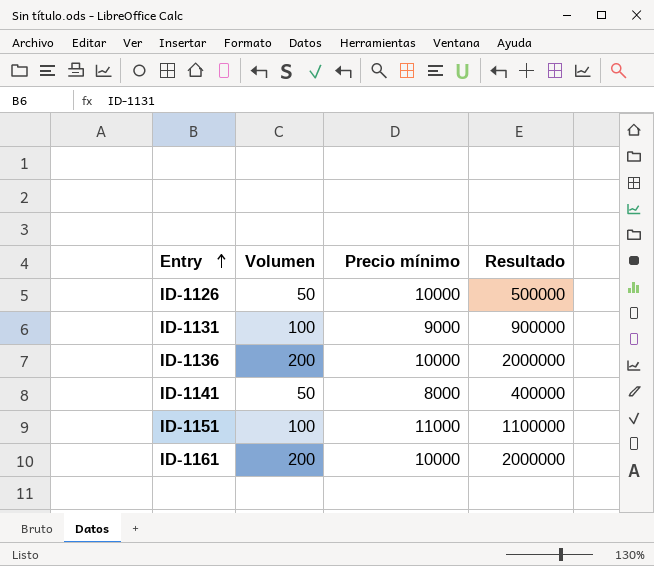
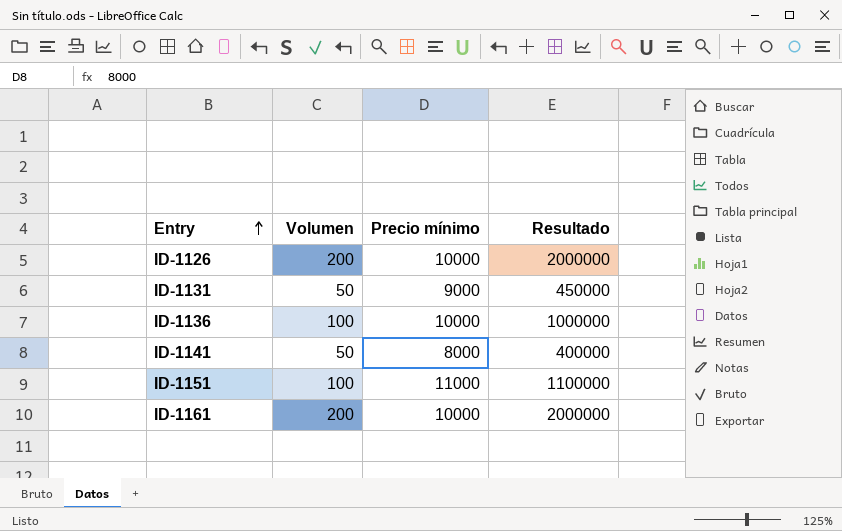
ID-1126 | Volumen: 50 -> 200
ID-1126 | Resultado: 500000 -> 2000000
ID-1131 | Volumen: 100 -> 50
ID-1131 | Resultado: 900000 -> 450000
ID-1136 | Volumen: 200 -> 100
ID-1136 | Resultado: 2000000 -> 1000000

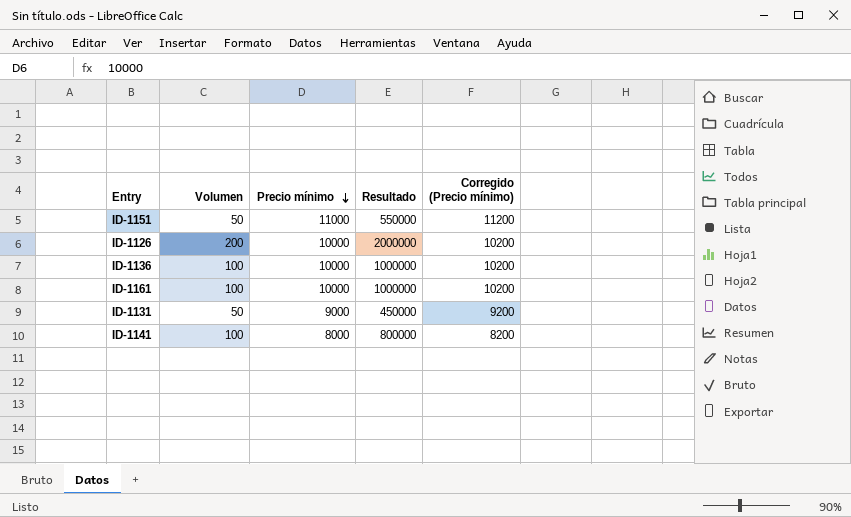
row order: Entry ascending -> Precio mínimo descending
column Corregido (Precio mínimo) | formula: none -> [Precio mínimo] + 200
ID-1151 | Volumen: 100 -> 50
ID-1151 | Resultado: 1100000 -> 550000
ID-1161 | Volumen: 200 -> 100
ID-1161 | Resultado: 2000000 -> 1000000
ID-1141 | Volumen: 50 -> 100
ID-1141 | Resultado: 400000 -> 800000

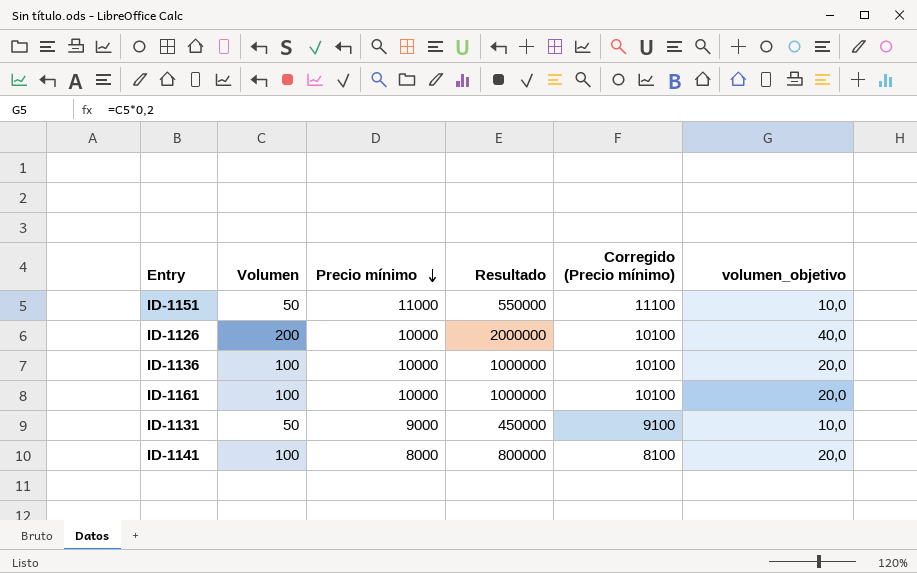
column Corregido (Precio mínimo) | formula: [Precio mínimo] + 200 -> [Precio mínimo] + 100
column volumen_objetivo | formula: none -> [Volumen] * 0,2

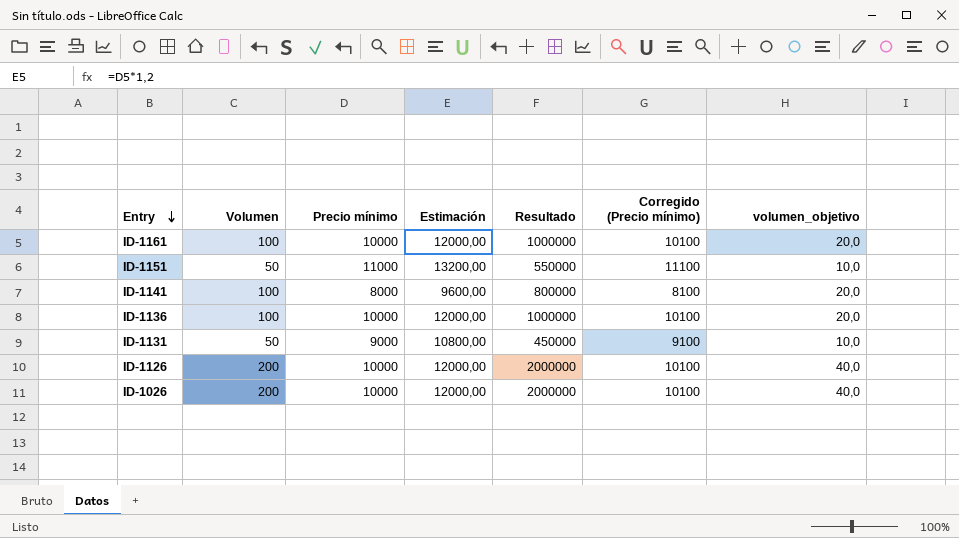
row order: Precio mínimo descending -> Entry descending
column Estimación | formula: none -> [Precio mínimo] * 1,2
row ID-1026: none -> 200 | 10000 | 12000,00 | 2000000 | 10100 | 40,0

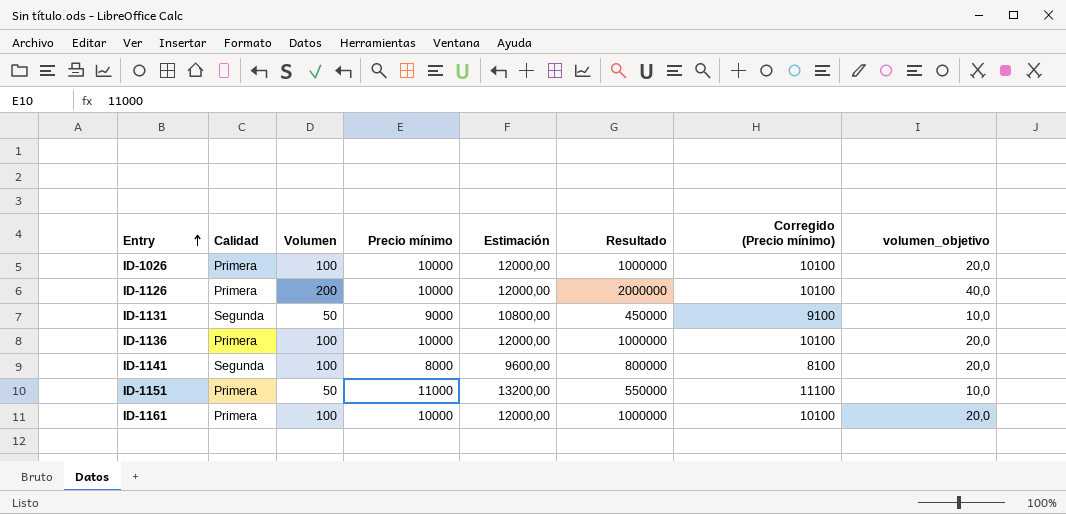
row order: Entry descending -> Entry ascending
column Calidad | position: none -> 2
ID-1026 | Volumen: 200 -> 100
ID-1026 | Resultado: 2000000 -> 1000000
ID-1026 | volumen_objetivo: 40,0 -> 20,0

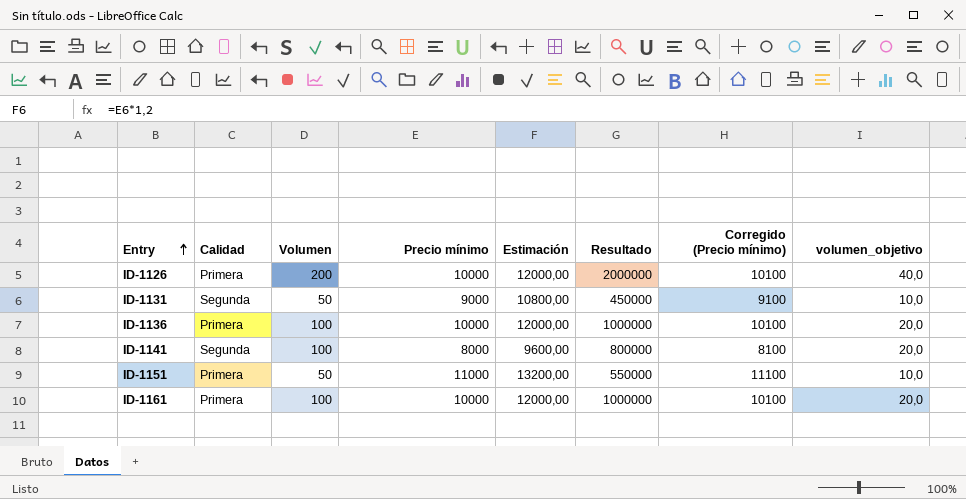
row ID-1026: Primera | 100 | 10000 | 12000,00 | 1000000 | 10100 | 20,0 -> none

